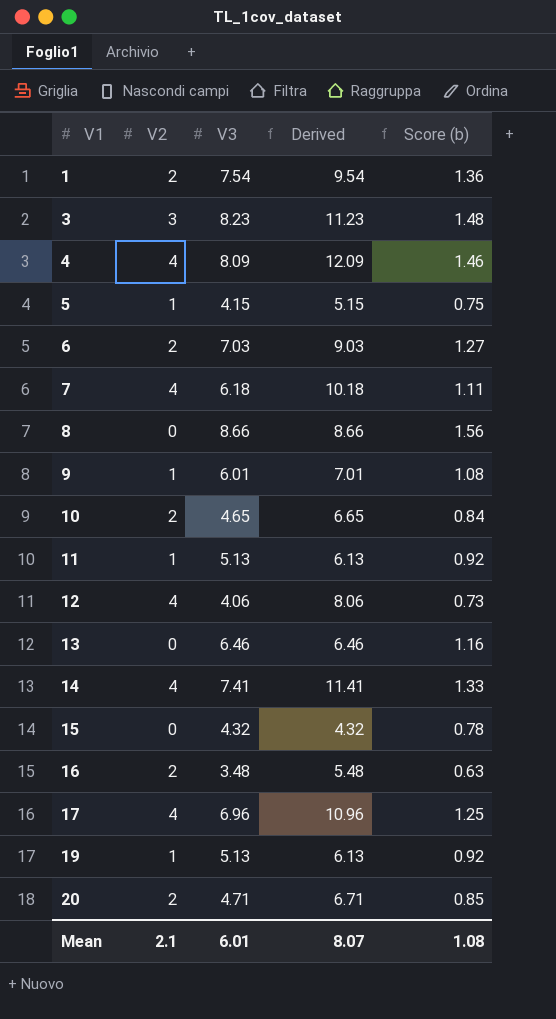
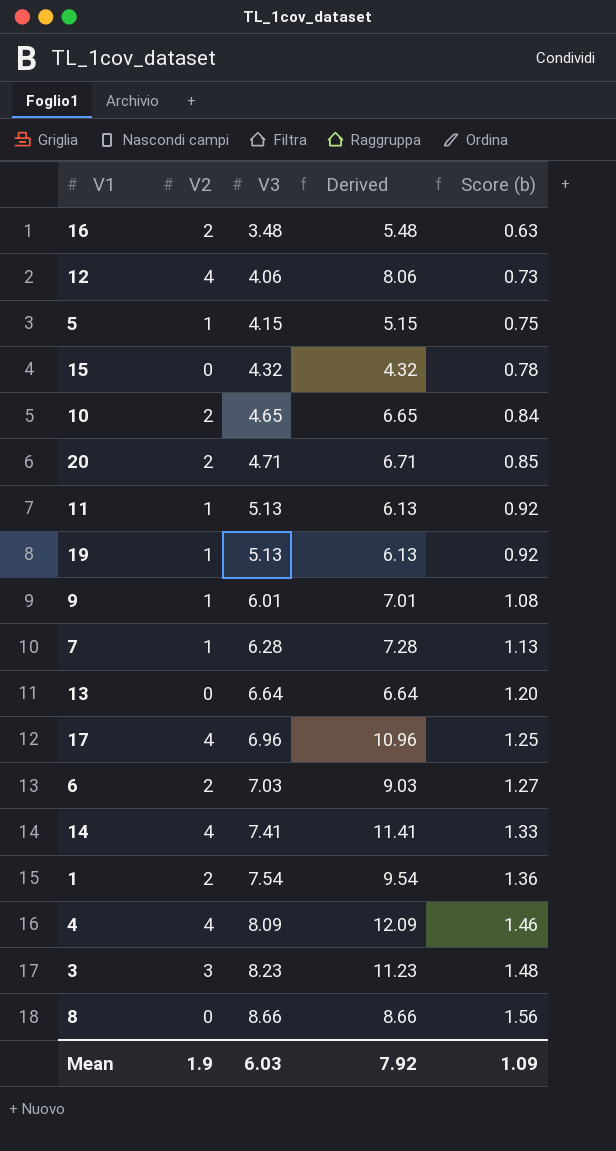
row order: V1 ascending -> V3 ascending
7 | V2: 4 -> 1
7 | V3: 6.18 -> 6.28
7 | Derived: 10.18 -> 7.28
7 | Score (b): 1.11 -> 1.13
13 | V3: 6.46 -> 6.64
13 | Derived: 6.46 -> 6.64
13 | Score (b): 1.16 -> 1.20
Mean | V2: 2.1 -> 1.9
Mean | V3: 6.01 -> 6.03
Mean | Derived: 8.07 -> 7.92
Mean | Score (b): 1.08 -> 1.09

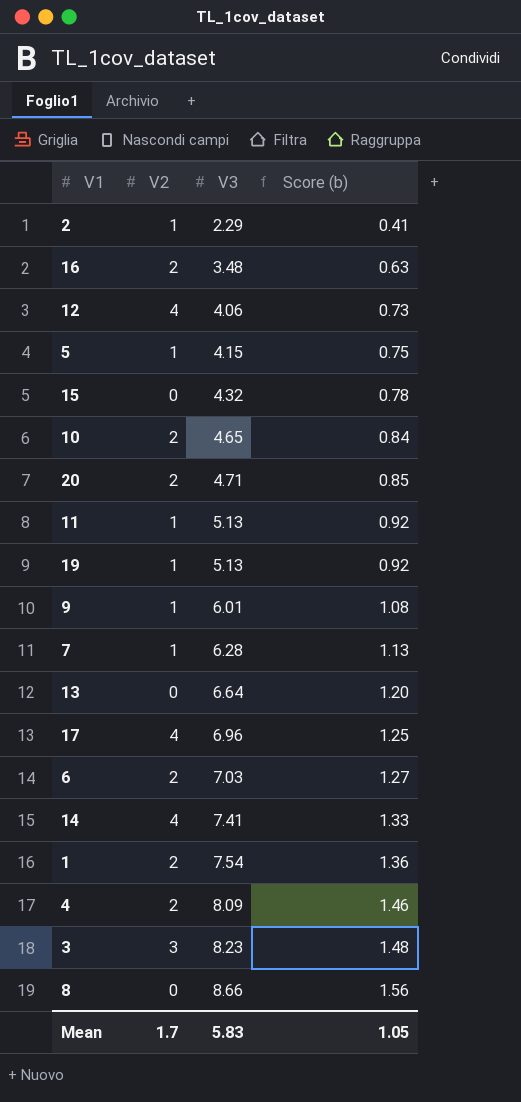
column Derived | formula: [V2] + [V3] -> none
row 2: none -> 1 | 2.29 | 0.41
4 | V2: 4 -> 2
Mean | V2: 1.9 -> 1.7
Mean | V3: 6.03 -> 5.83
Mean | Score (b): 1.09 -> 1.05

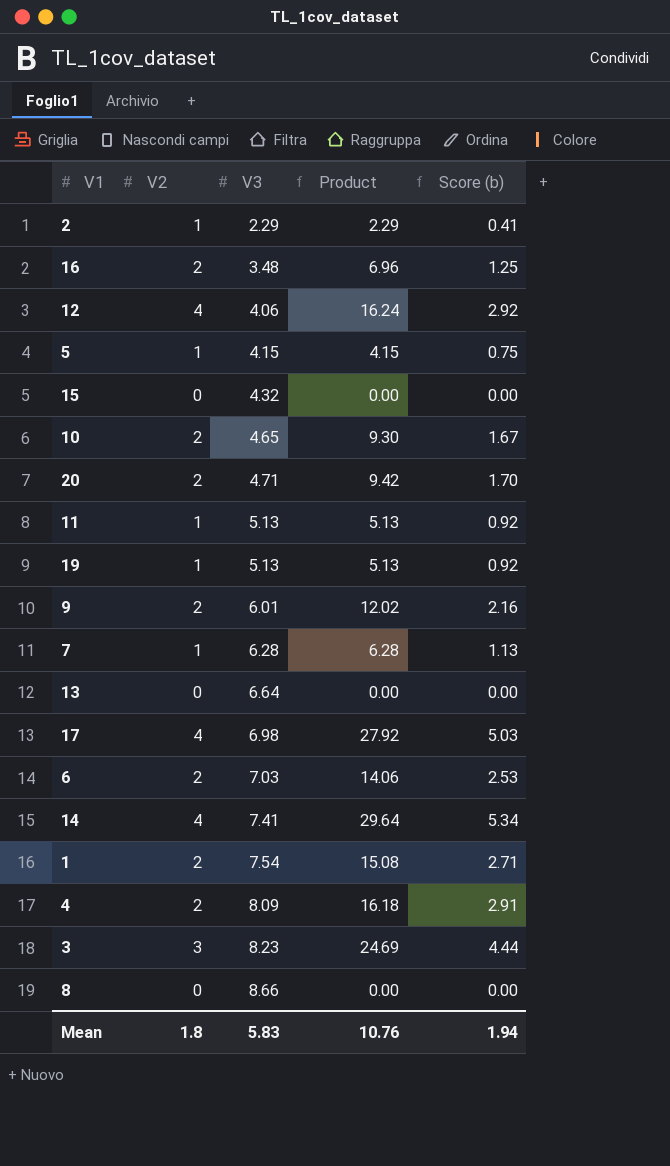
column Product | formula: none -> [V2] * [V3]
column Score (b) | formula: [V3] * 0.18 -> [Product] * 0.18
9 | V2: 1 -> 2
17 | V3: 6.96 -> 6.98
Mean | V2: 1.7 -> 1.8
Mean | Score (b): 1.05 -> 1.94

